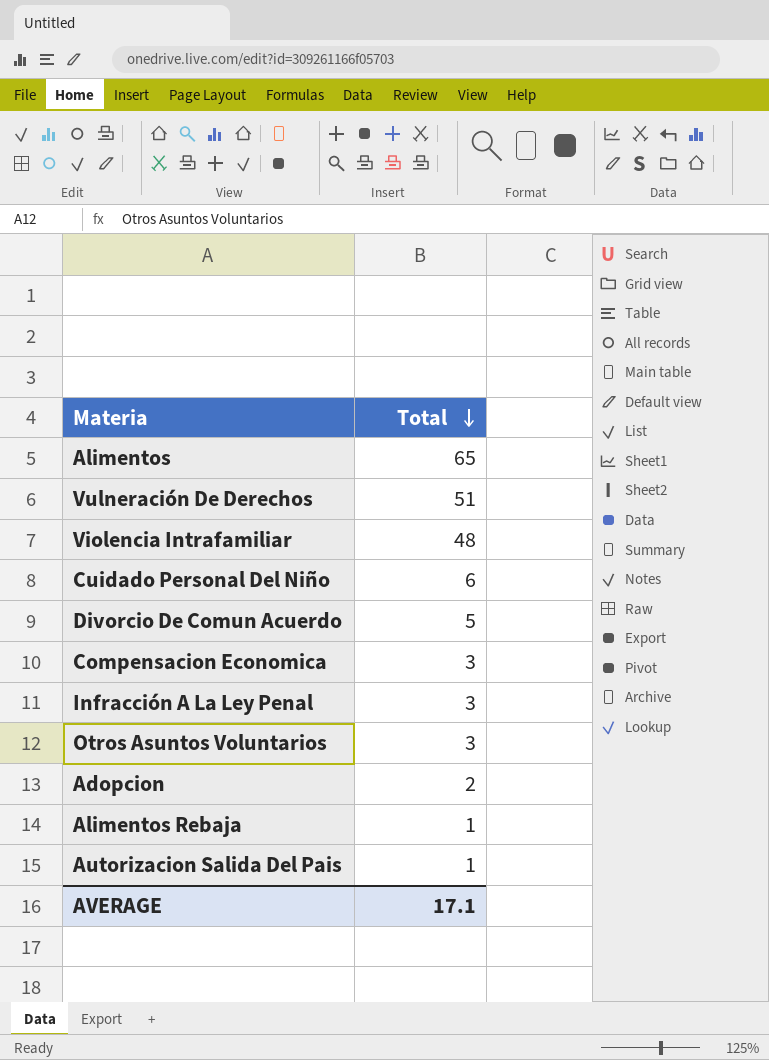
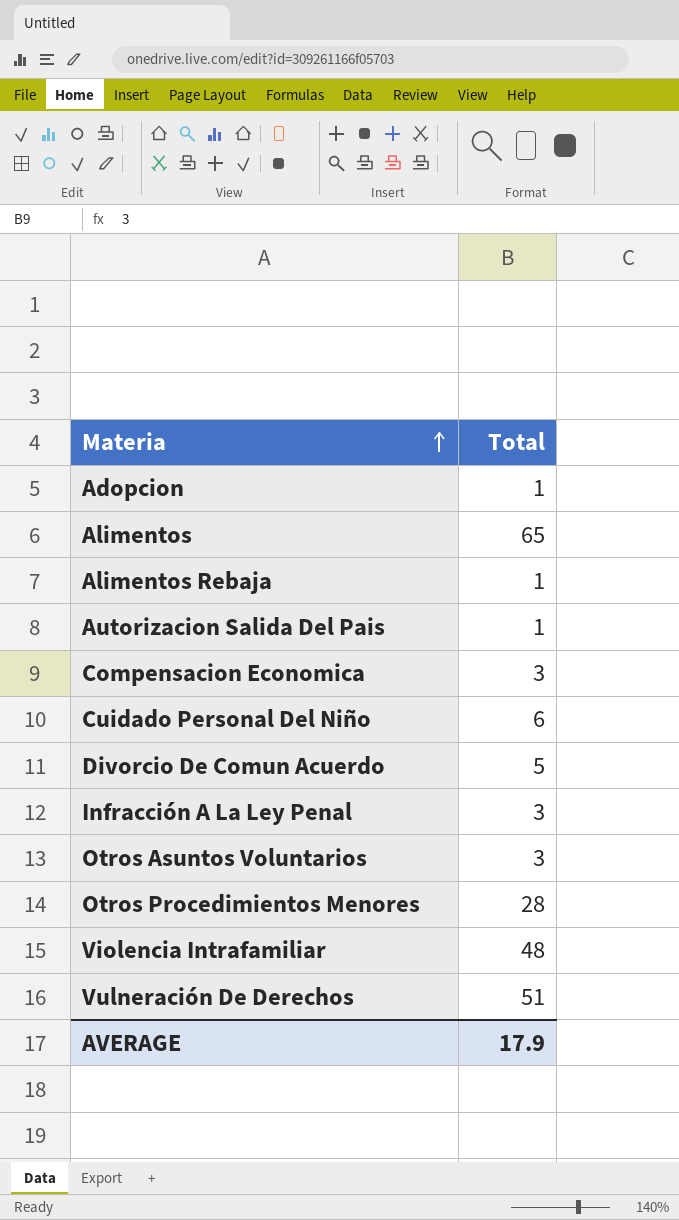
row order: Total descending -> Materia ascending
Adopcion | Total: 2 -> 1
row Otros Procedimientos Menores: none -> 28
AVERAGE | Total: 17.1 -> 17.9

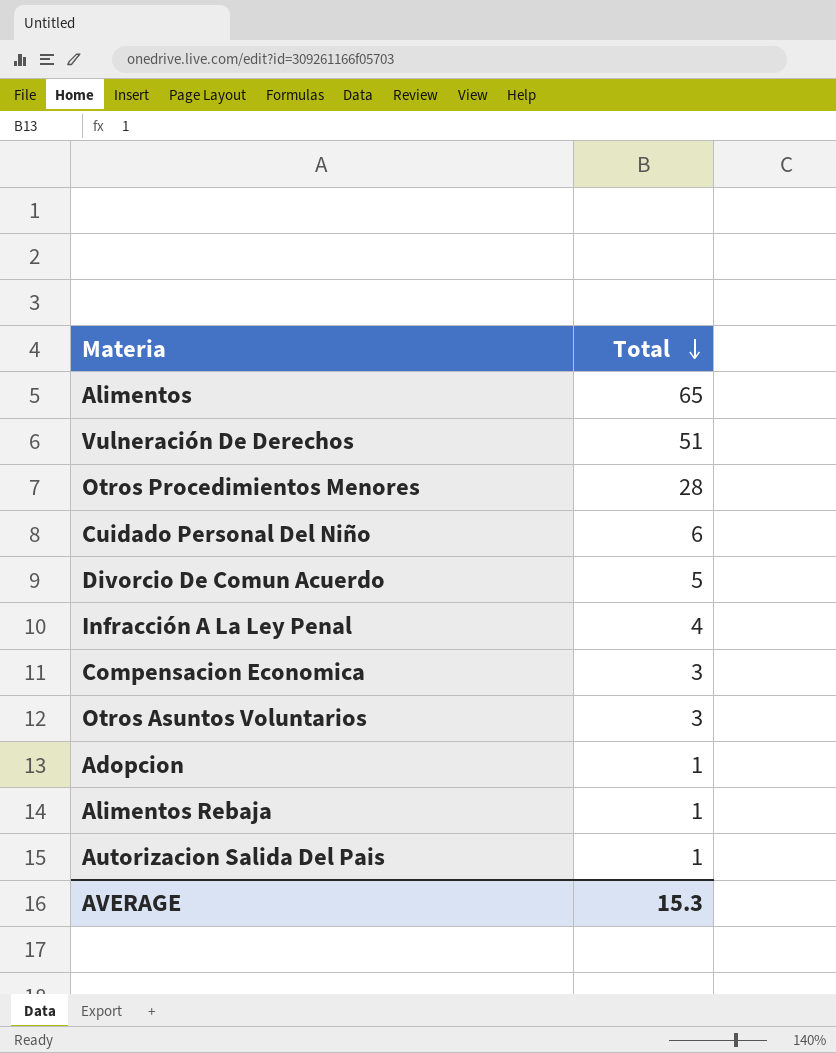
row order: Materia ascending -> Total descending
row Violencia Intrafamiliar: 48 -> none
Infracción A La Ley Penal | Total: 3 -> 4
AVERAGE | Total: 17.9 -> 15.3

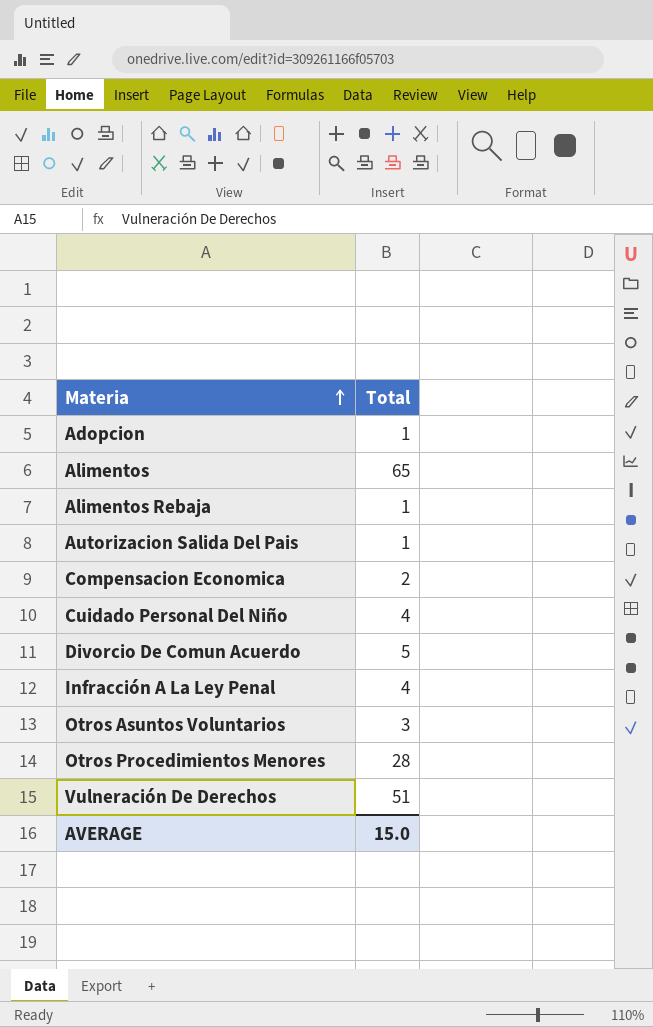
row order: Total descending -> Materia ascending
Compensacion Economica | Total: 3 -> 2
Cuidado Personal Del Niño | Total: 6 -> 4
AVERAGE | Total: 15.3 -> 15.0

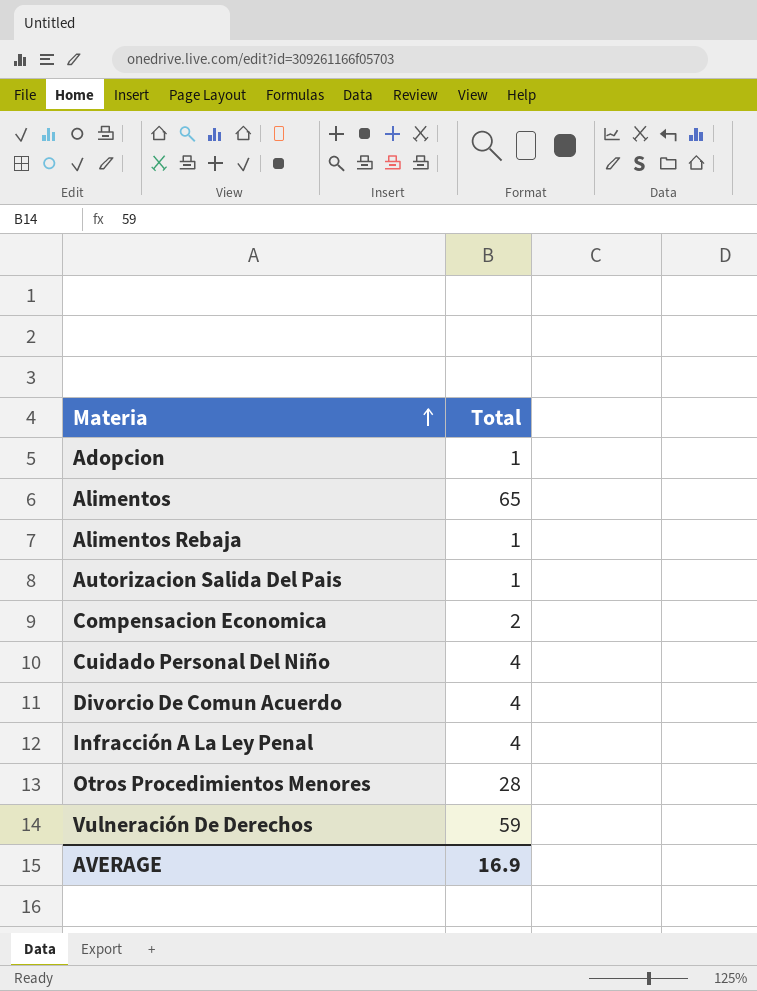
row Otros Asuntos Voluntarios: 3 -> none
Divorcio De Comun Acuerdo | Total: 5 -> 4
Vulneración De Derechos | Total: 51 -> 59
AVERAGE | Total: 15.0 -> 16.9

